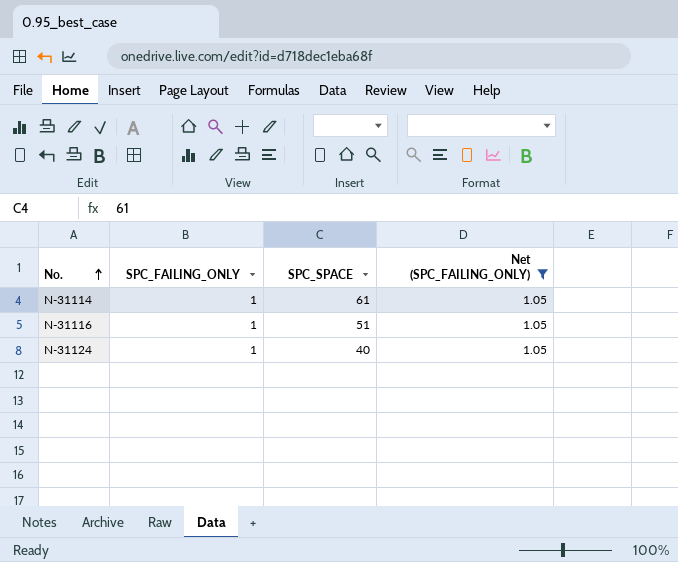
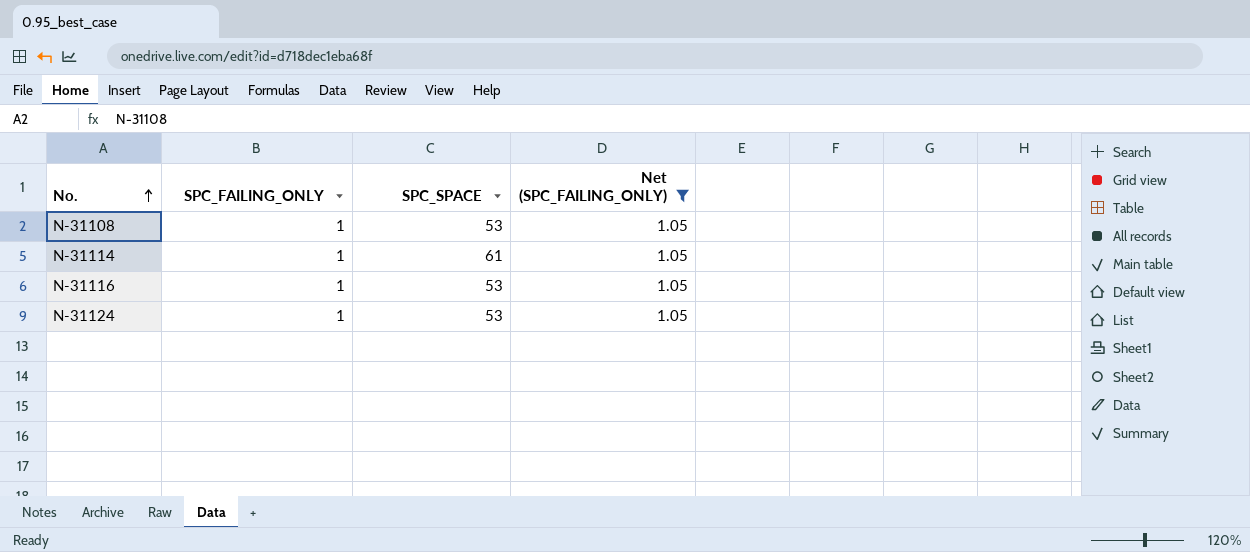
row N-31108: none -> 1 | 53 | 1.05
N-31116 | SPC_SPACE: 51 -> 53
N-31124 | SPC_SPACE: 40 -> 53

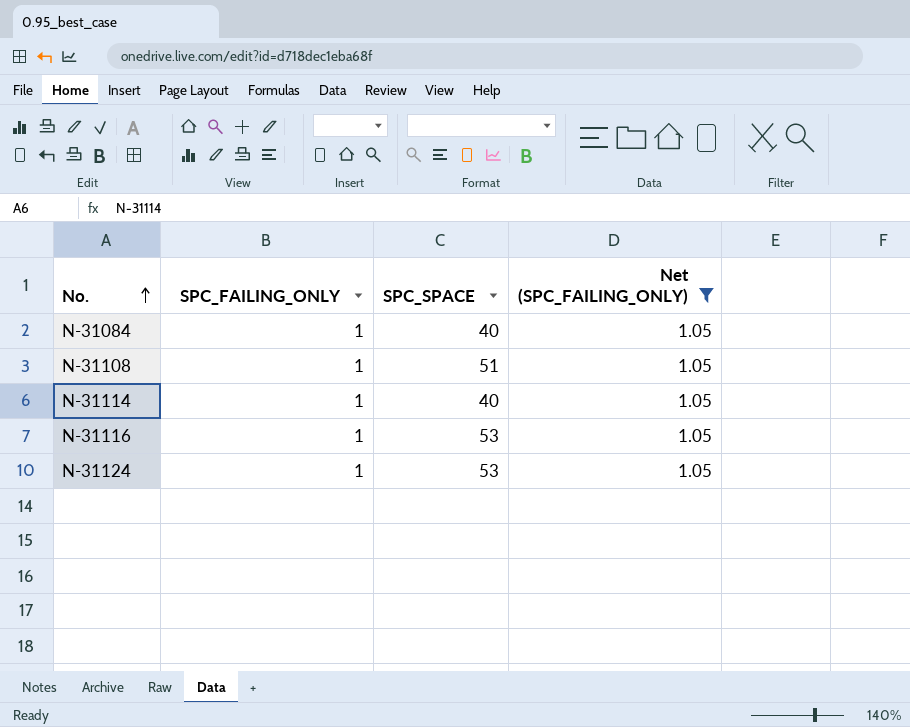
row N-31084: none -> 1 | 40 | 1.05
N-31108 | SPC_SPACE: 53 -> 51
N-31114 | SPC_SPACE: 61 -> 40

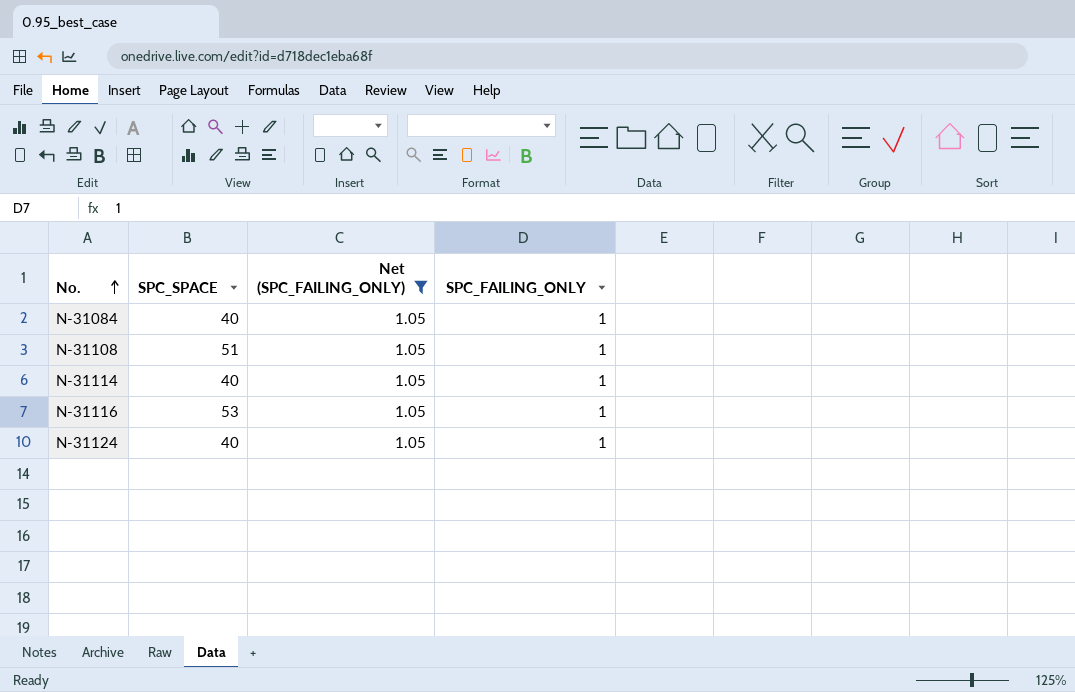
column SPC_FAILING_ONLY | position: 2 -> 4
N-31124 | SPC_SPACE: 53 -> 40

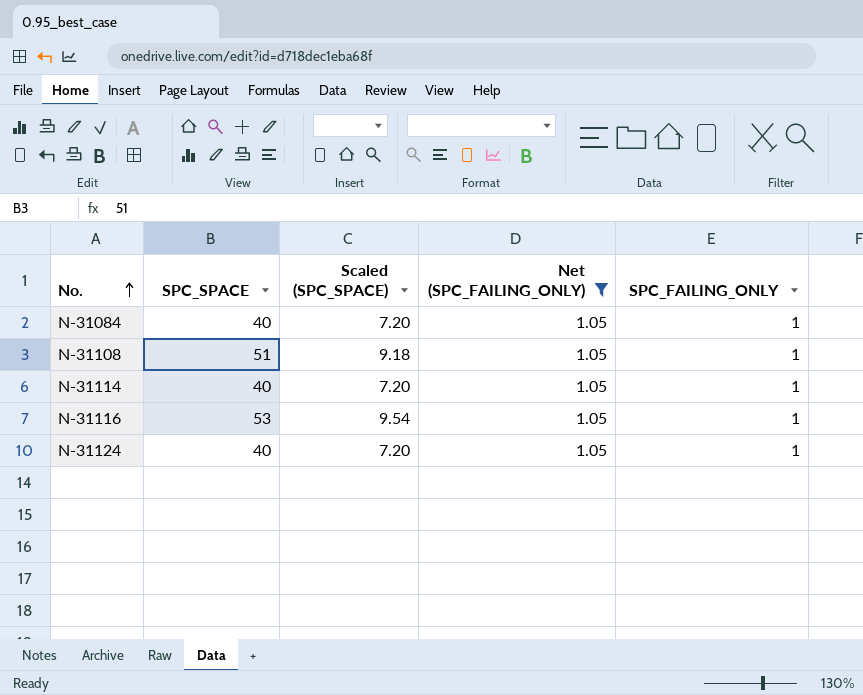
column Scaled (SPC_SPACE) | formula: none -> [SPC_SPACE] * 0.18

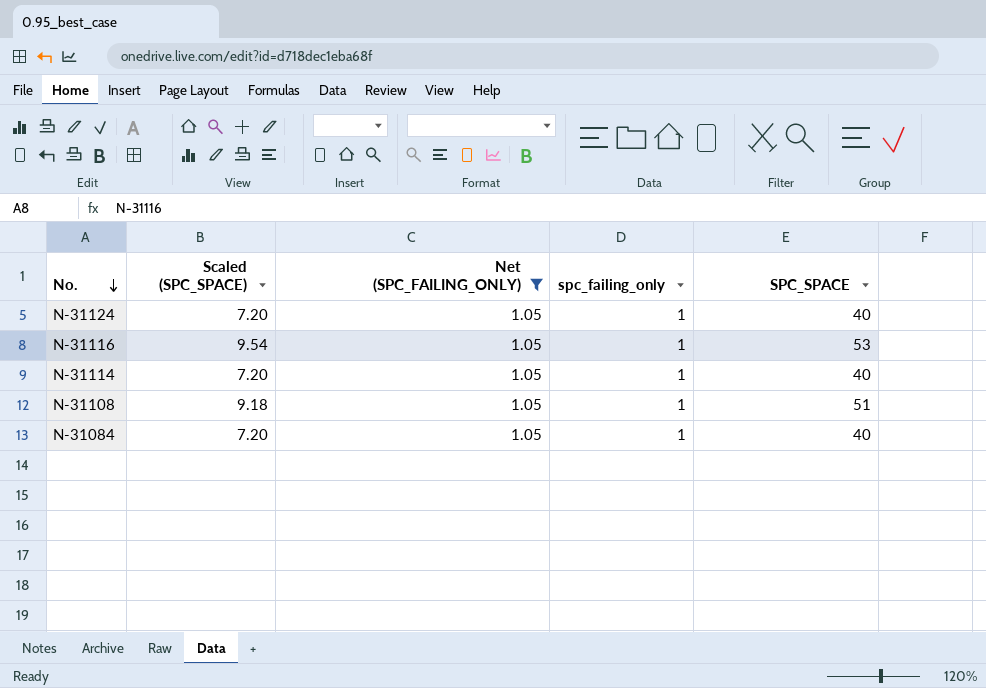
row order: No. ascending -> No. descending
column name: SPC_FAILING_ONLY -> spc_failing_only
column SPC_SPACE | position: 2 -> 5

